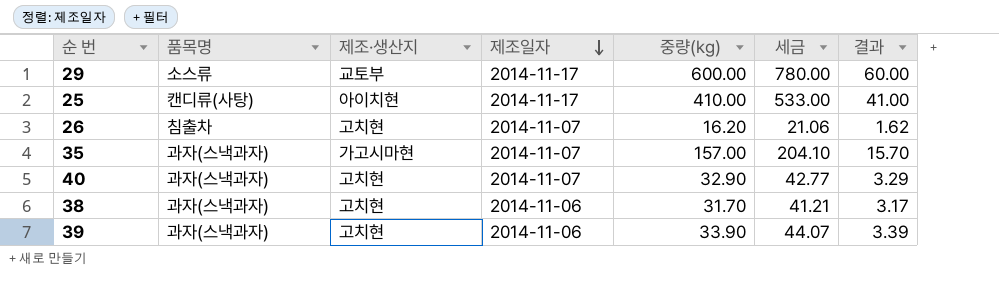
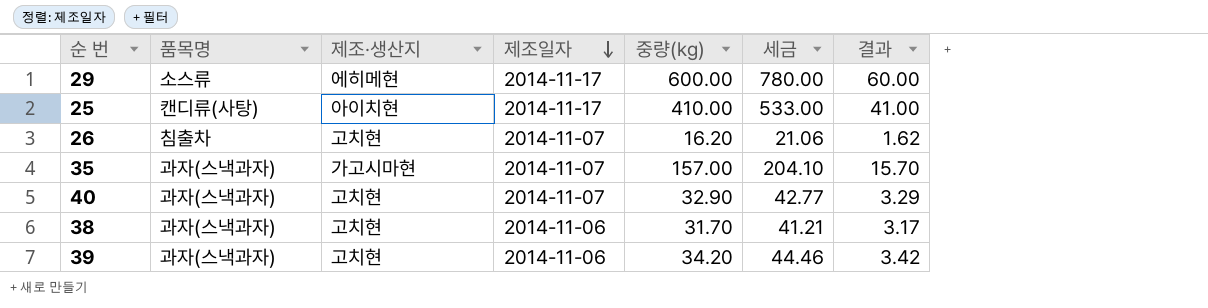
29 | 제조·생산지: 교토부 -> 에히메현
39 | 중량(kg): 33.90 -> 34.20
39 | 세금: 44.07 -> 44.46
39 | 결과: 3.39 -> 3.42

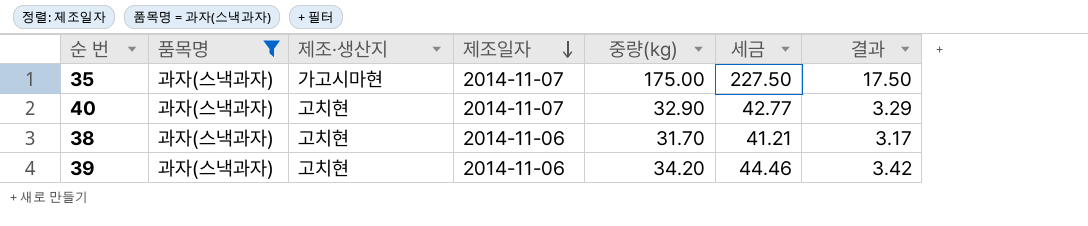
filter: none -> 품목명 = 과자(스낵과자)
35 | 중량(kg): 157.00 -> 175.00
35 | 세금: 204.10 -> 227.50
35 | 결과: 15.70 -> 17.50

